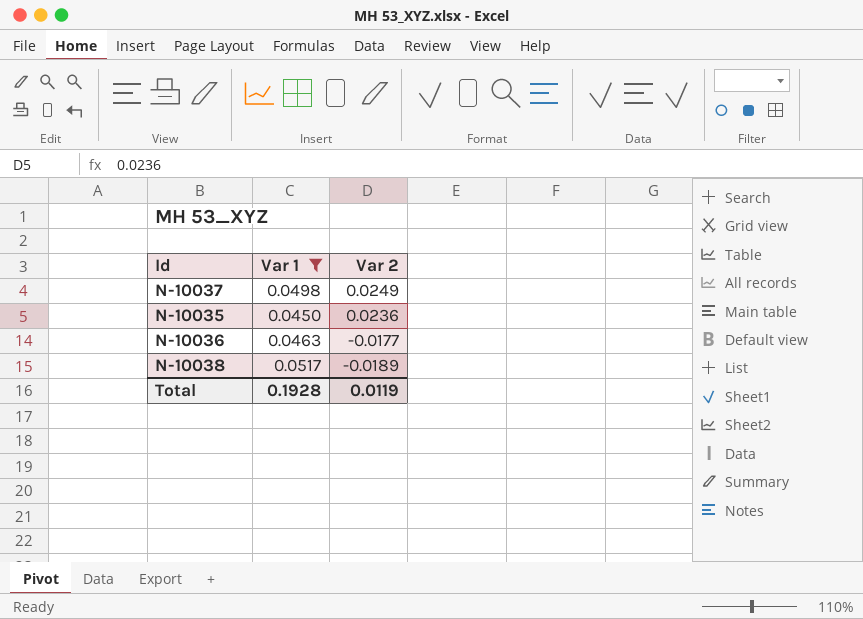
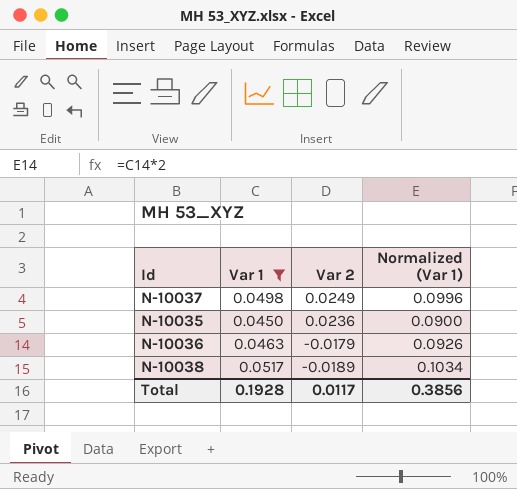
column Normalized (Var 1) | formula: none -> [Var 1] * 2
N-10036 | Var 2: -0.0177 -> -0.0179
Total | Var 2: 0.0119 -> 0.0117

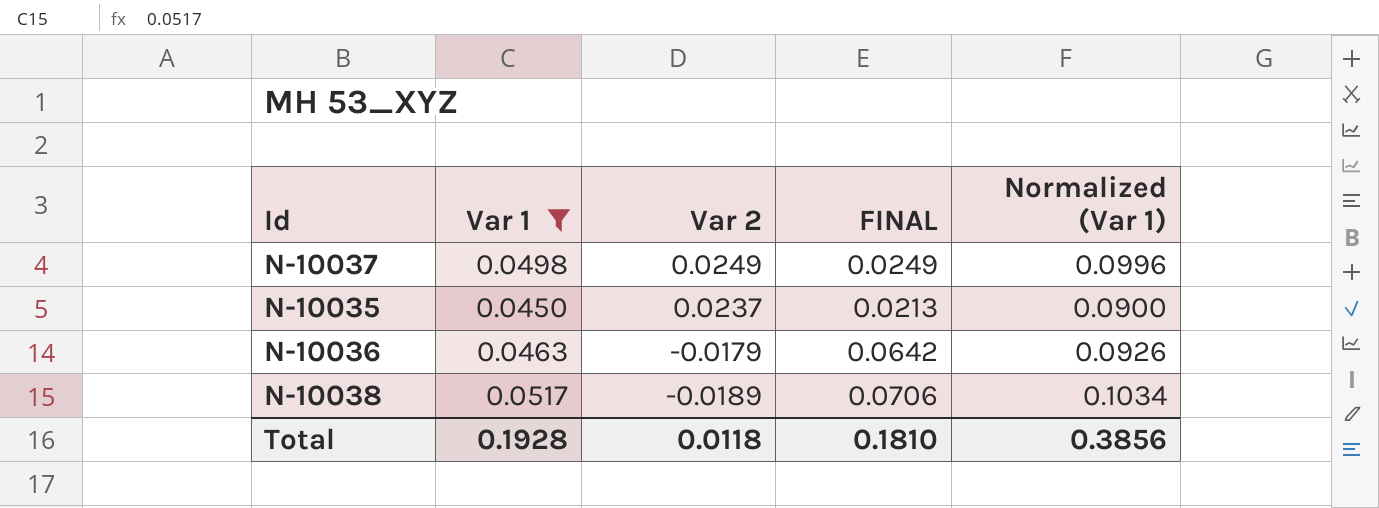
column FINAL | formula: none -> [Var 1] - [Var 2]
N-10035 | Var 2: 0.0236 -> 0.0237
Total | Var 2: 0.0117 -> 0.0118

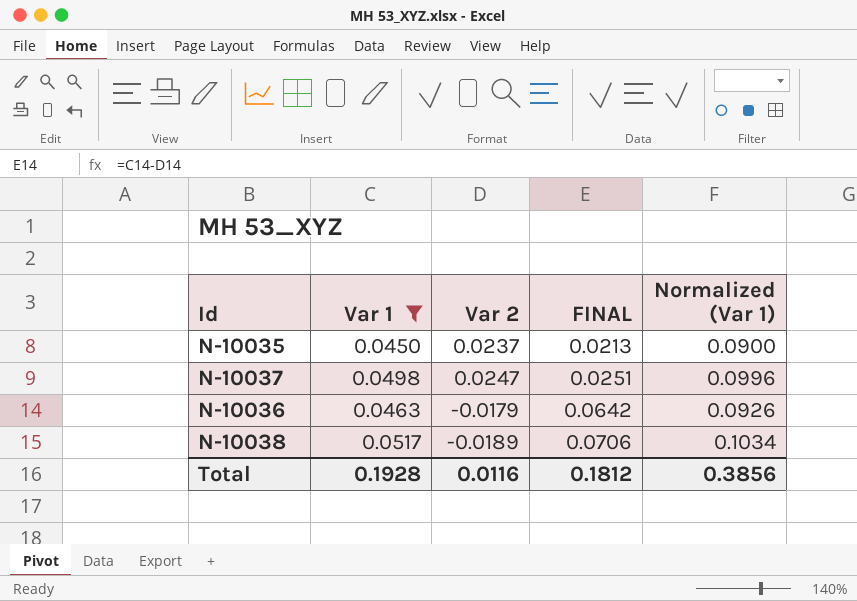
row order: Var 2 descending -> FINAL ascending
N-10037 | Var 2: 0.0249 -> 0.0247
N-10037 | FINAL: 0.0249 -> 0.0251
Total | Var 2: 0.0118 -> 0.0116
Total | FINAL: 0.1810 -> 0.1812

